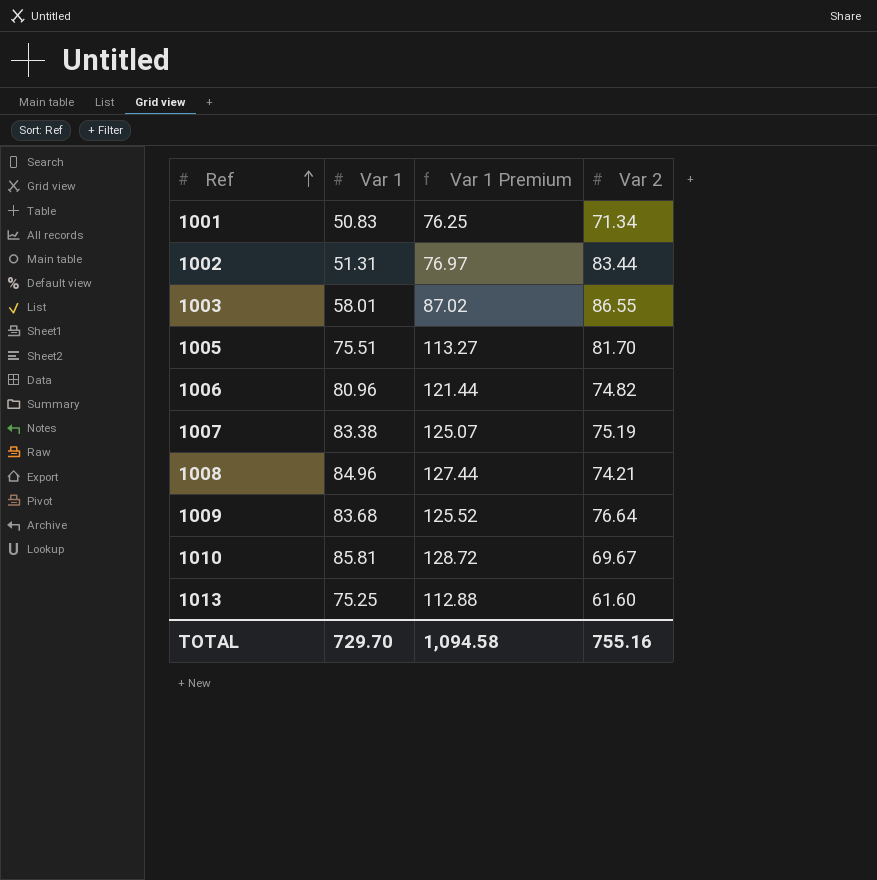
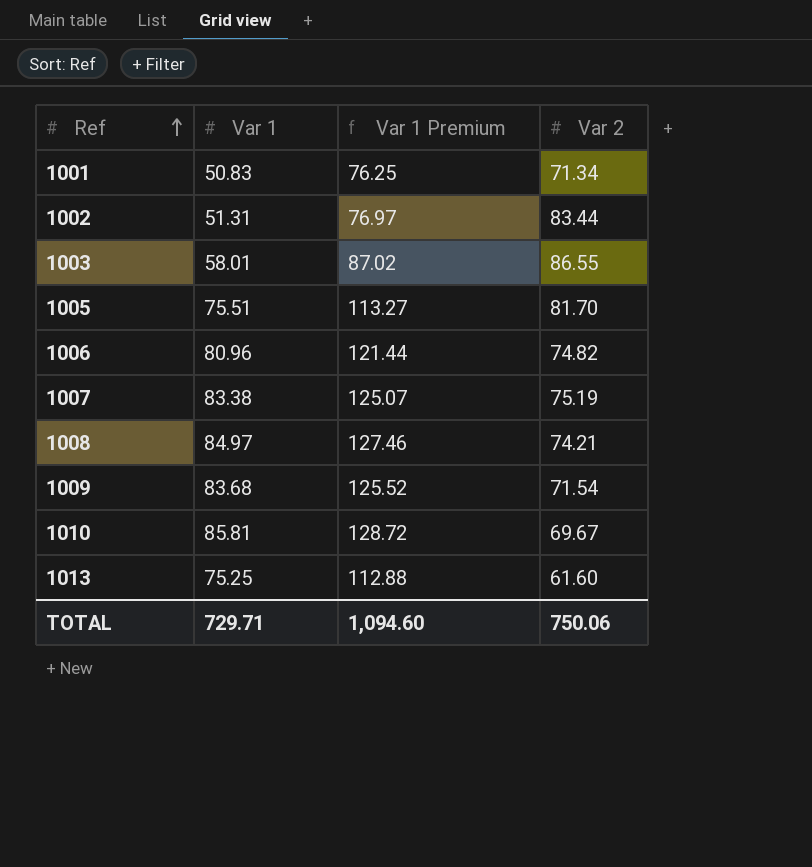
1008 | Var 1: 84.96 -> 84.97
1008 | Var 1 Premium: 127.44 -> 127.46
1009 | Var 2: 76.64 -> 71.54
TOTAL | Var 1: 729.70 -> 729.71
TOTAL | Var 1 Premium: 1,094.58 -> 1,094.60
TOTAL | Var 2: 755.16 -> 750.06

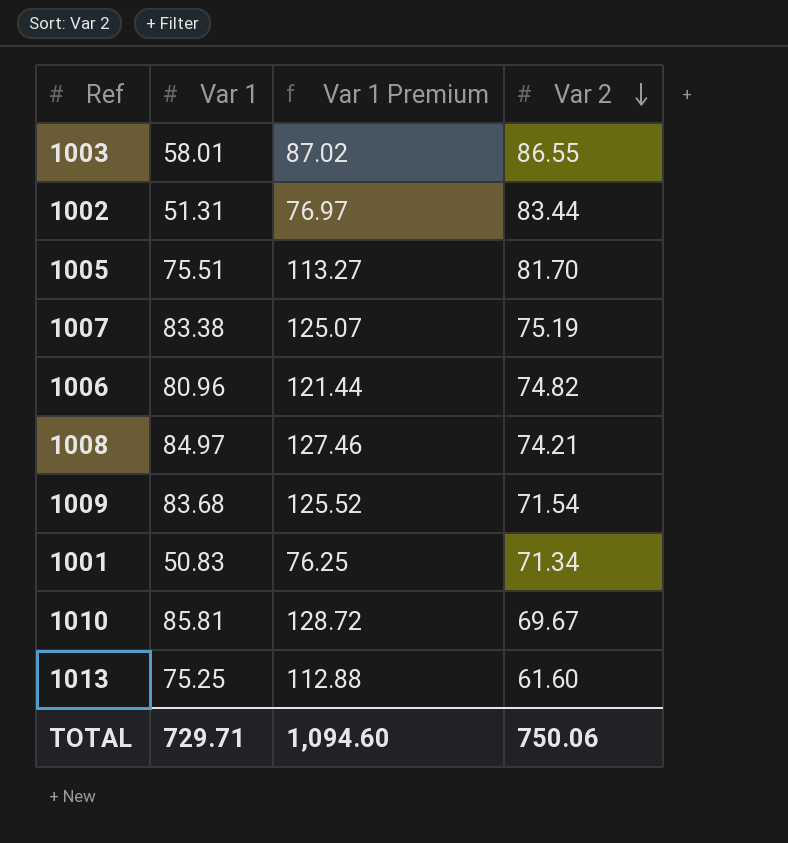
row order: Ref ascending -> Var 2 descending

